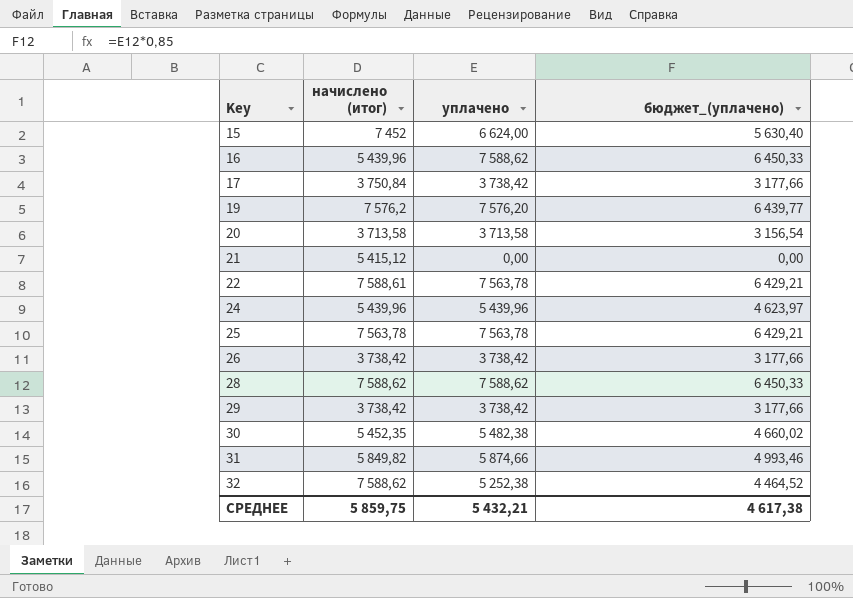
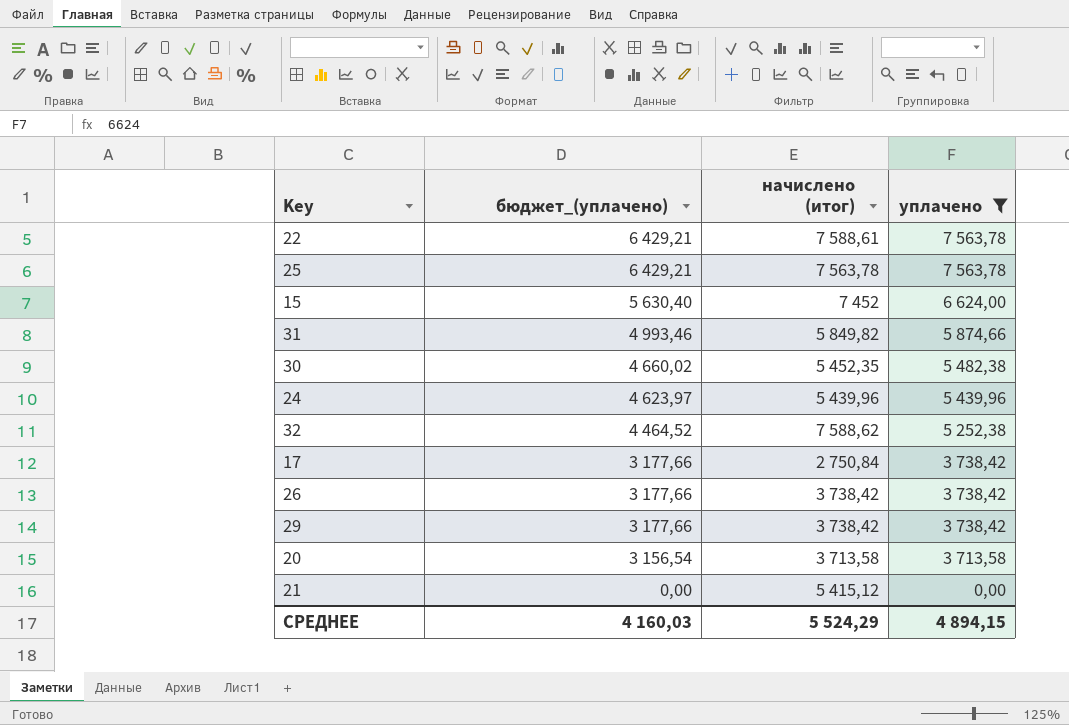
filter: none -> уплачено <= 7 563,78
row order: Key ascending -> бюджет_(уплачено) descending
column бюджет_(уплачено) | position: 4 -> 2
17 | начислено (итог): 3 750,84 -> 2 750,84
СРЕДНЕЕ | бюджет_(уплачено): 4 617,38 -> 4 160,03
СРЕДНЕЕ | начислено (итог): 5 859,75 -> 5 524,29
СРЕДНЕЕ | уплачено: 5 432,21 -> 4 894,15

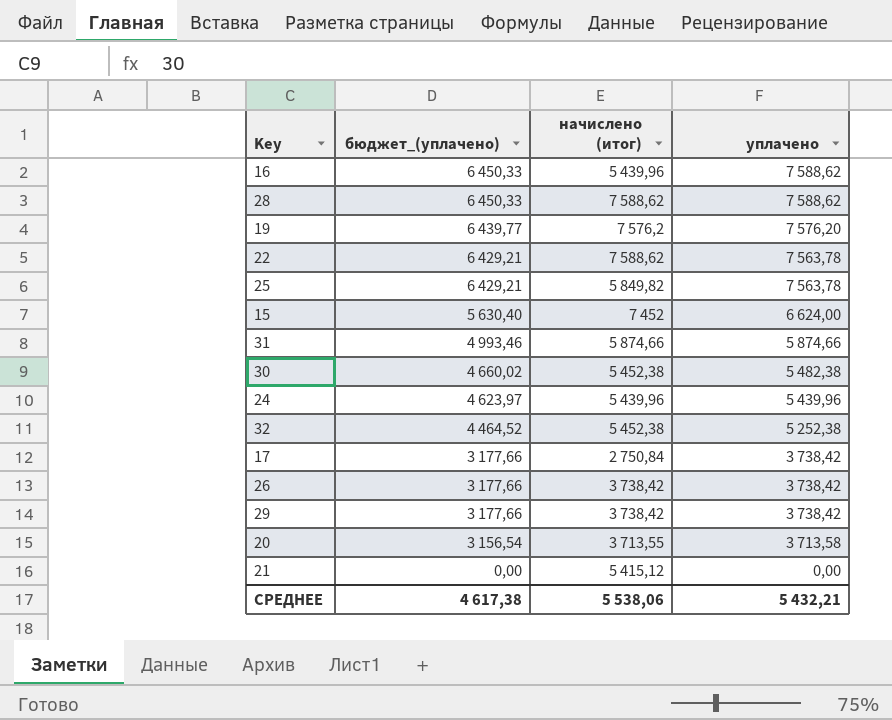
filter: уплачено <= 7 563,78 -> none
22 | начислено (итог): 7 588,61 -> 7 588,62
25 | начислено (итог): 7 563,78 -> 5 849,82
31 | начислено (итог): 5 849,82 -> 5 874,66
30 | начислено (итог): 5 452,35 -> 5 452,38
32 | начислено (итог): 7 588,62 -> 5 452,38
20 | начислено (итог): 3 713,58 -> 3 713,55
СРЕДНЕЕ | бюджет_(уплачено): 4 160,03 -> 4 617,38
СРЕДНЕЕ | начислено (итог): 5 524,29 -> 5 538,06
СРЕДНЕЕ | уплачено: 4 894,15 -> 5 432,21

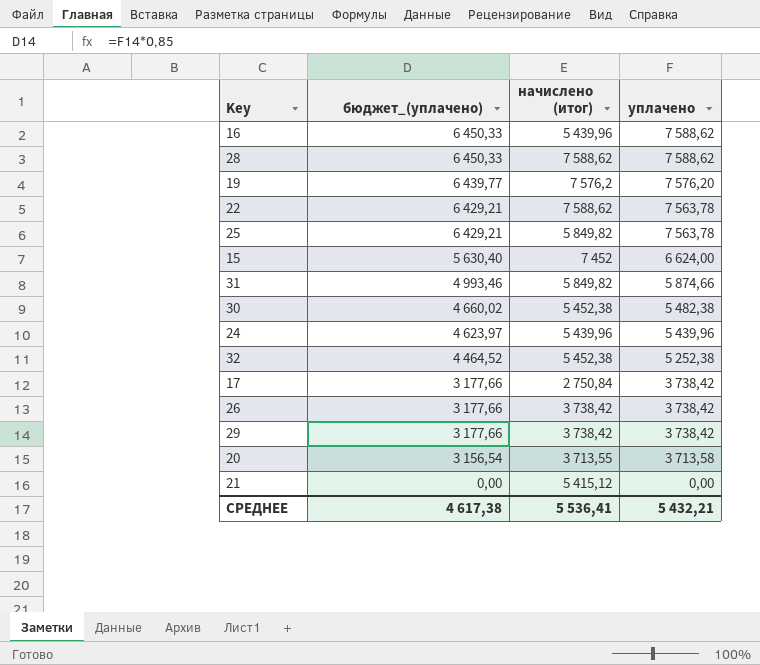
31 | начислено (итог): 5 874,66 -> 5 849,82
СРЕДНЕЕ | начислено (итог): 5 538,06 -> 5 536,41

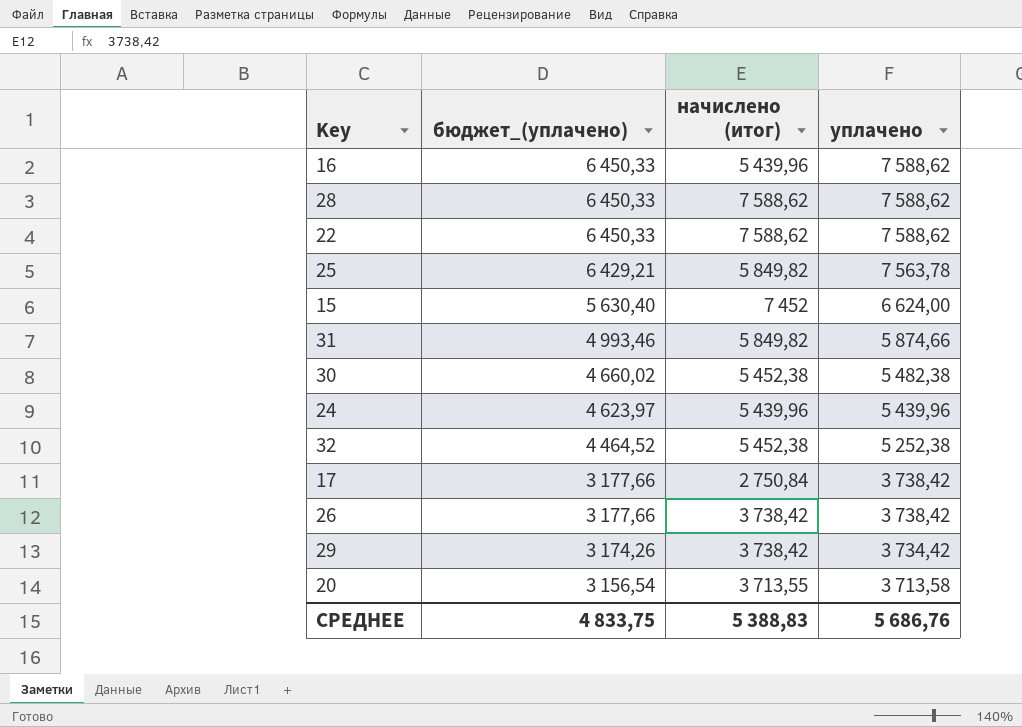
row 19: 6 439,77 | 7 576,2 | 7 576,20 -> none
row 21: 0,00 | 5 415,12 | 0,00 -> none
22 | бюджет_(уплачено): 6 429,21 -> 6 450,33
22 | уплачено: 7 563,78 -> 7 588,62
29 | бюджет_(уплачено): 3 177,66 -> 3 174,26
29 | уплачено: 3 738,42 -> 3 734,42
СРЕДНЕЕ | бюджет_(уплачено): 4 617,38 -> 4 833,75
СРЕДНЕЕ | начислено (итог): 5 536,41 -> 5 388,83
СРЕДНЕЕ | уплачено: 5 432,21 -> 5 686,76

